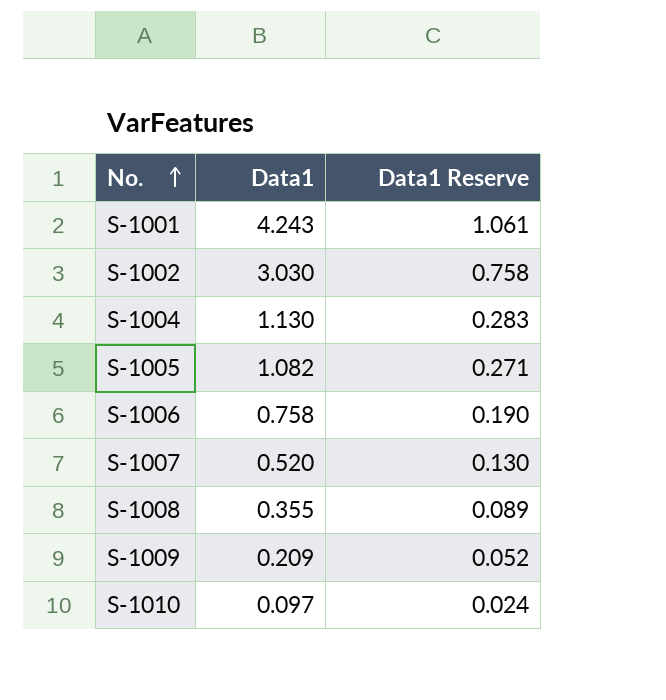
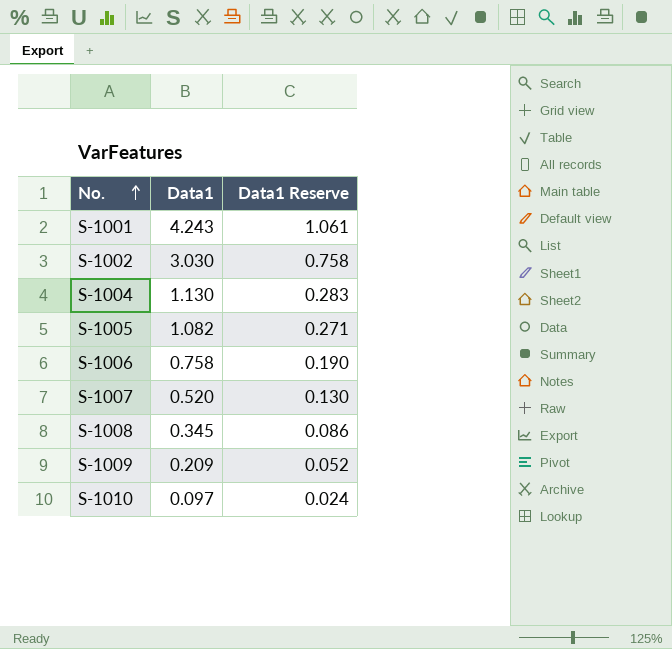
S-1008 | Data1: 0.355 -> 0.345
S-1008 | Data1 Reserve: 0.089 -> 0.086

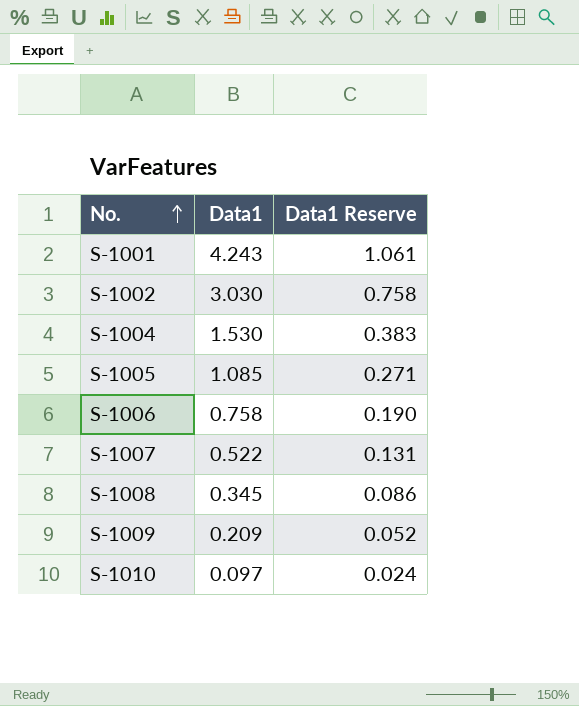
S-1004 | Data1: 1.130 -> 1.530
S-1004 | Data1 Reserve: 0.283 -> 0.383
S-1005 | Data1: 1.082 -> 1.085
S-1007 | Data1: 0.520 -> 0.522
S-1007 | Data1 Reserve: 0.130 -> 0.131

